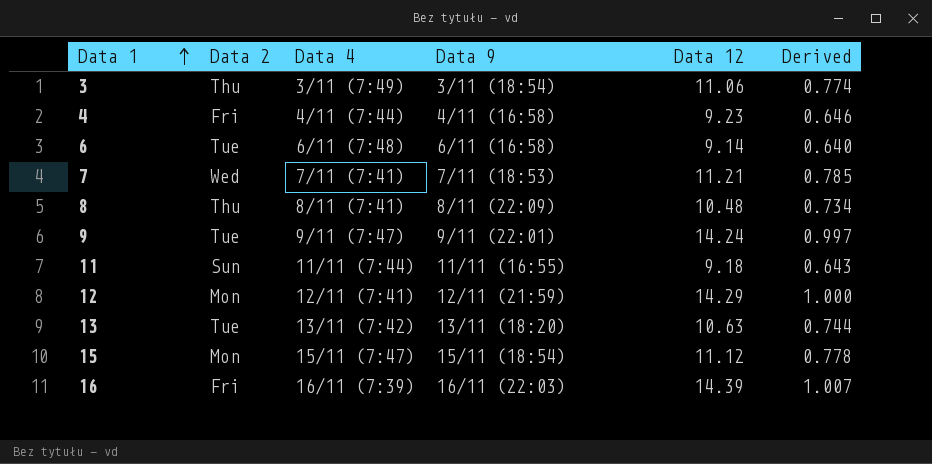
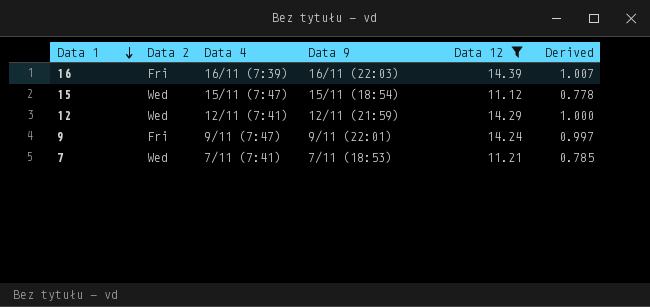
filter: none -> Data 12 >= 11.12
row order: Data 1 ascending -> Data 1 descending
15 | Data 2: Mon -> Wed
12 | Data 2: Mon -> Wed
9 | Data 2: Tue -> Fri

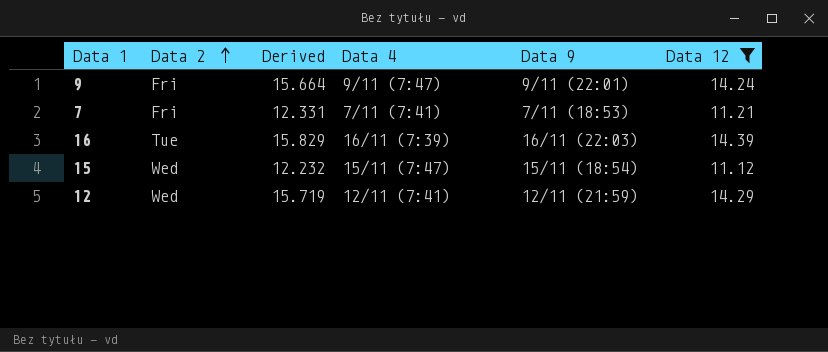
row order: Data 1 descending -> Data 2 ascending
column Derived | formula: [Data 12] * 0.07 -> [Data 12] * 1.1
column Derived | position: 6 -> 3
7 | Data 2: Wed -> Fri
16 | Data 2: Fri -> Tue

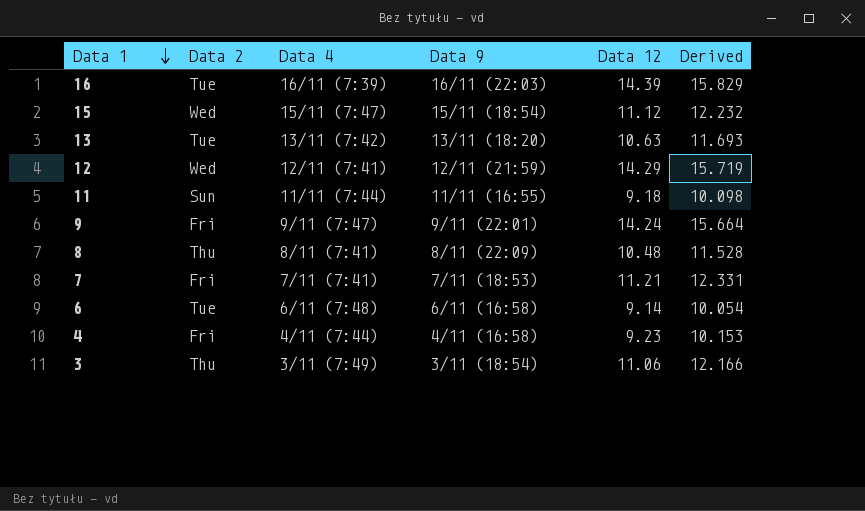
filter: Data 12 >= 11.12 -> none
row order: Data 2 ascending -> Data 1 descending
column Derived | position: 3 -> 6

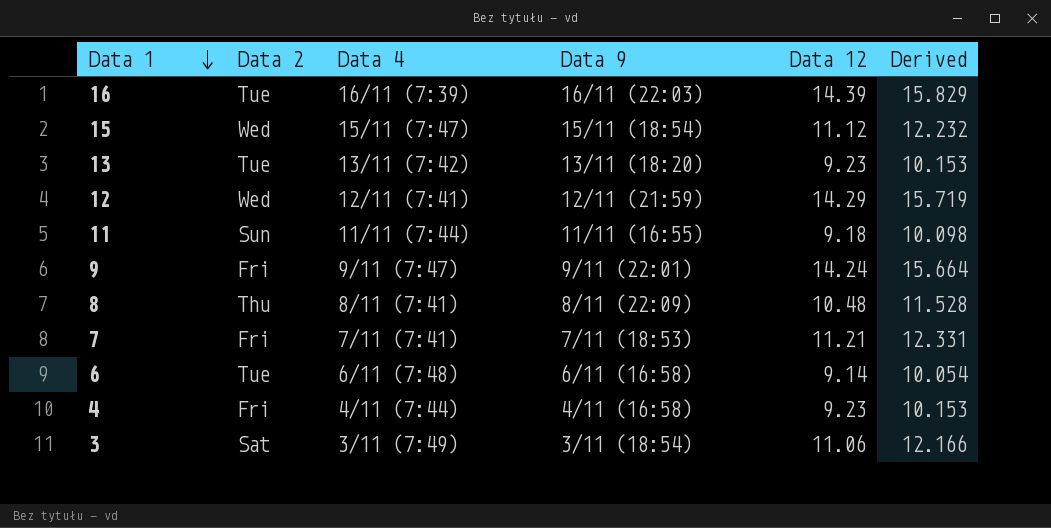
13 | Data 12: 10.63 -> 9.23
13 | Derived: 11.693 -> 10.153
3 | Data 2: Thu -> Sat

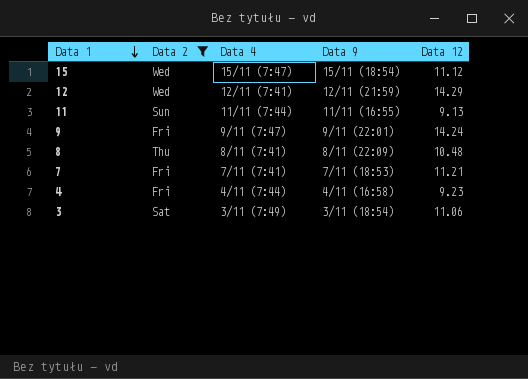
filter: none -> Data 2 != Tue
column Derived | formula: [Data 12] * 1.1 -> none
11 | Data 12: 9.18 -> 9.13

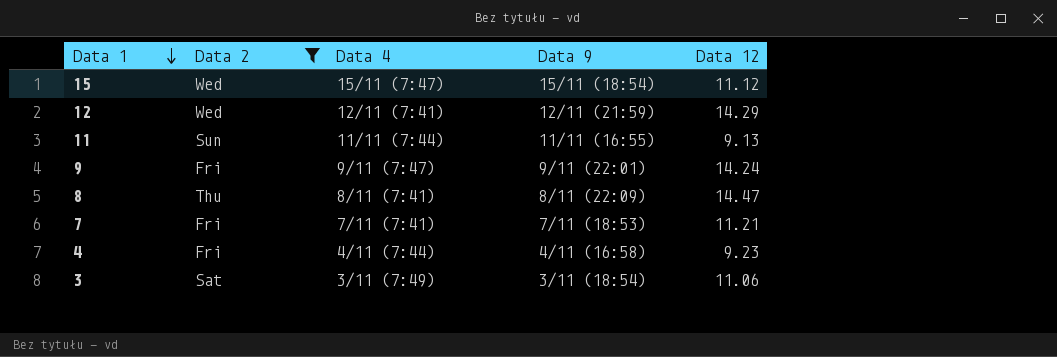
8 | Data 12: 10.48 -> 14.47

